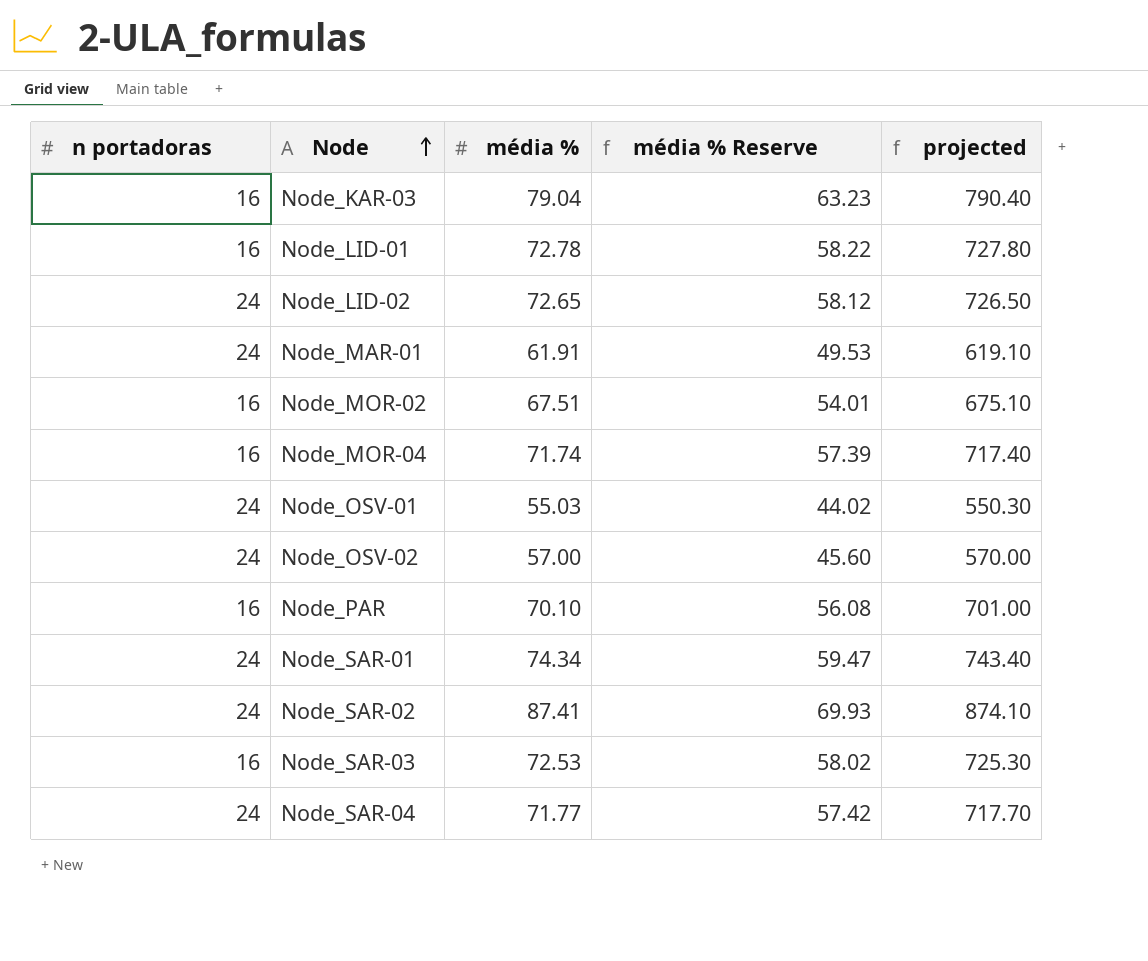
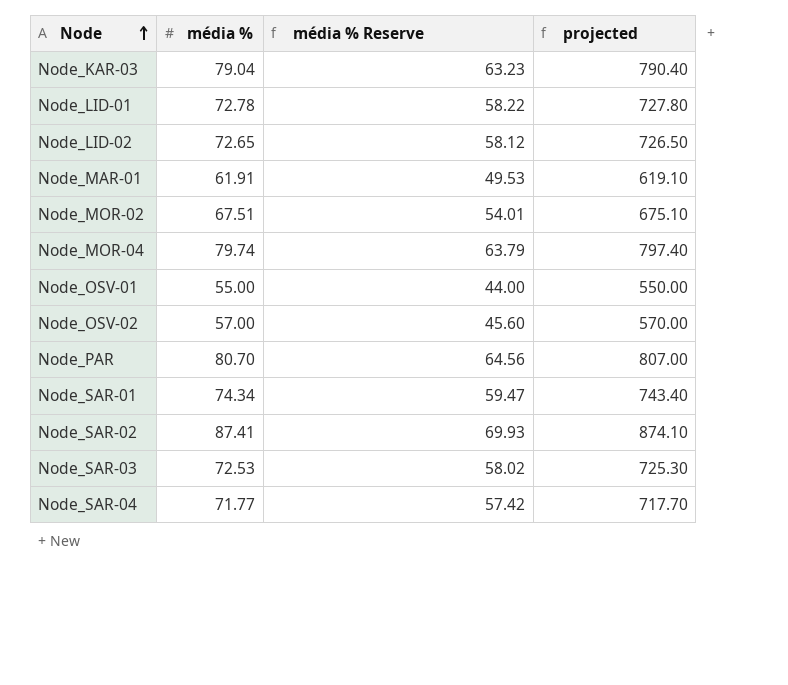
column n portadoras | position: 1 -> none
Node_MOR-04 | média %: 71.74 -> 79.74
Node_MOR-04 | média % Reserve: 57.39 -> 63.79
Node_MOR-04 | projected: 717.40 -> 797.40
Node_OSV-01 | média %: 55.03 -> 55.00
Node_OSV-01 | média % Reserve: 44.02 -> 44.00
Node_OSV-01 | projected: 550.30 -> 550.00
Node_PAR | média %: 70.10 -> 80.70
Node_PAR | média % Reserve: 56.08 -> 64.56
Node_PAR | projected: 701.00 -> 807.00

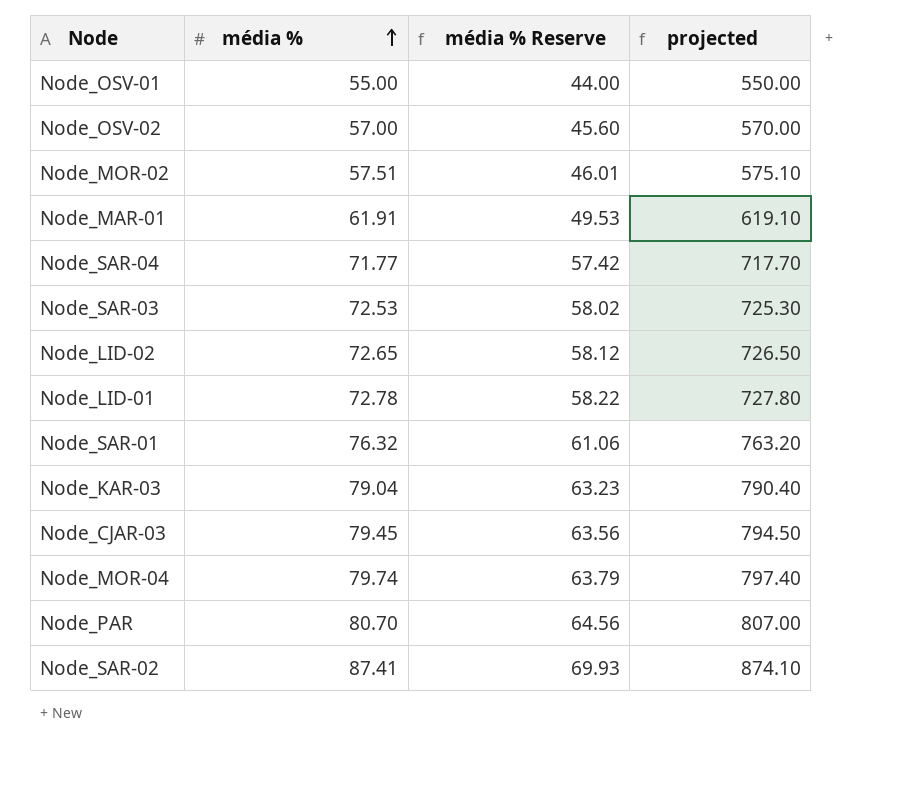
row order: Node ascending -> média % ascending
Node_MOR-02 | média %: 67.51 -> 57.51
Node_MOR-02 | média % Reserve: 54.01 -> 46.01
Node_MOR-02 | projected: 675.10 -> 575.10
Node_SAR-01 | média %: 74.34 -> 76.32
Node_SAR-01 | média % Reserve: 59.47 -> 61.06
Node_SAR-01 | projected: 743.40 -> 763.20
row Node_CJAR-03: none -> 79.45 | 63.56 | 794.50

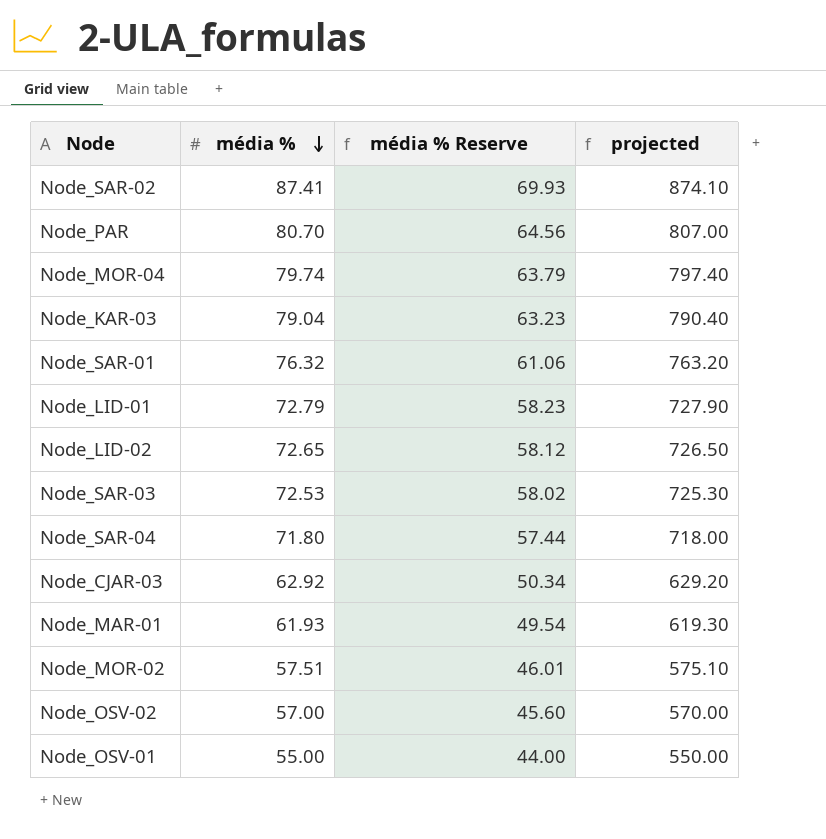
row order: média % ascending -> média % descending
Node_LID-01 | média %: 72.78 -> 72.79
Node_LID-01 | média % Reserve: 58.22 -> 58.23
Node_LID-01 | projected: 727.80 -> 727.90
Node_SAR-04 | média %: 71.77 -> 71.80
Node_SAR-04 | média % Reserve: 57.42 -> 57.44
Node_SAR-04 | projected: 717.70 -> 718.00
Node_CJAR-03 | média %: 79.45 -> 62.92
Node_CJAR-03 | média % Reserve: 63.56 -> 50.34
Node_CJAR-03 | projected: 794.50 -> 629.20
Node_MAR-01 | média %: 61.91 -> 61.93
Node_MAR-01 | média % Reserve: 49.53 -> 49.54
Node_MAR-01 | projected: 619.10 -> 619.30

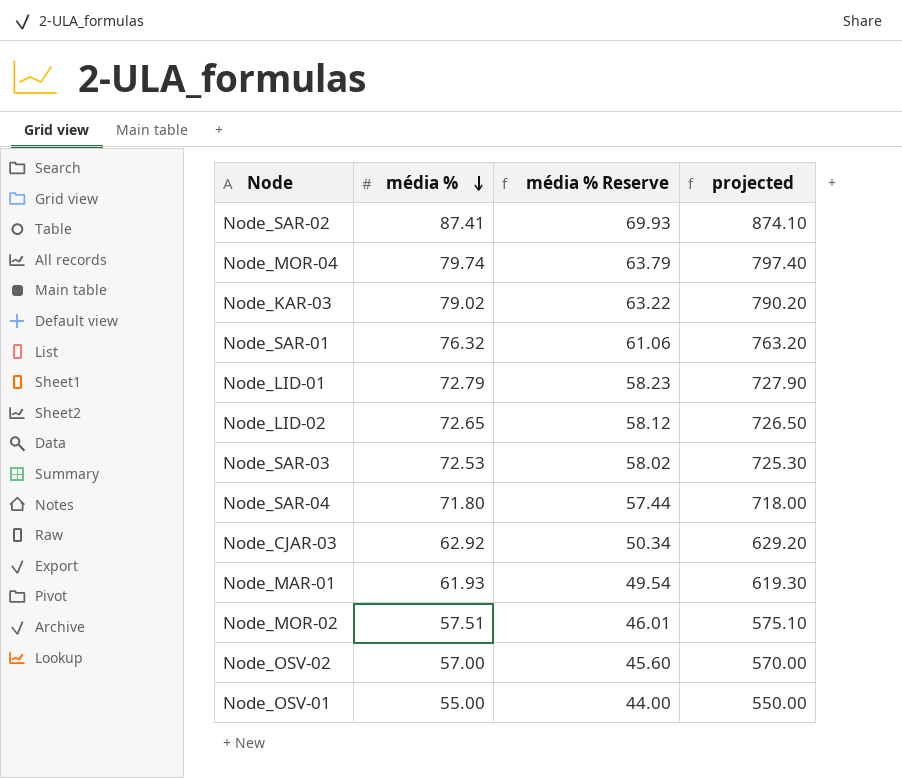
row Node_PAR: 80.70 | 64.56 | 807.00 -> none
Node_KAR-03 | média %: 79.04 -> 79.02
Node_KAR-03 | média % Reserve: 63.23 -> 63.22
Node_KAR-03 | projected: 790.40 -> 790.20

